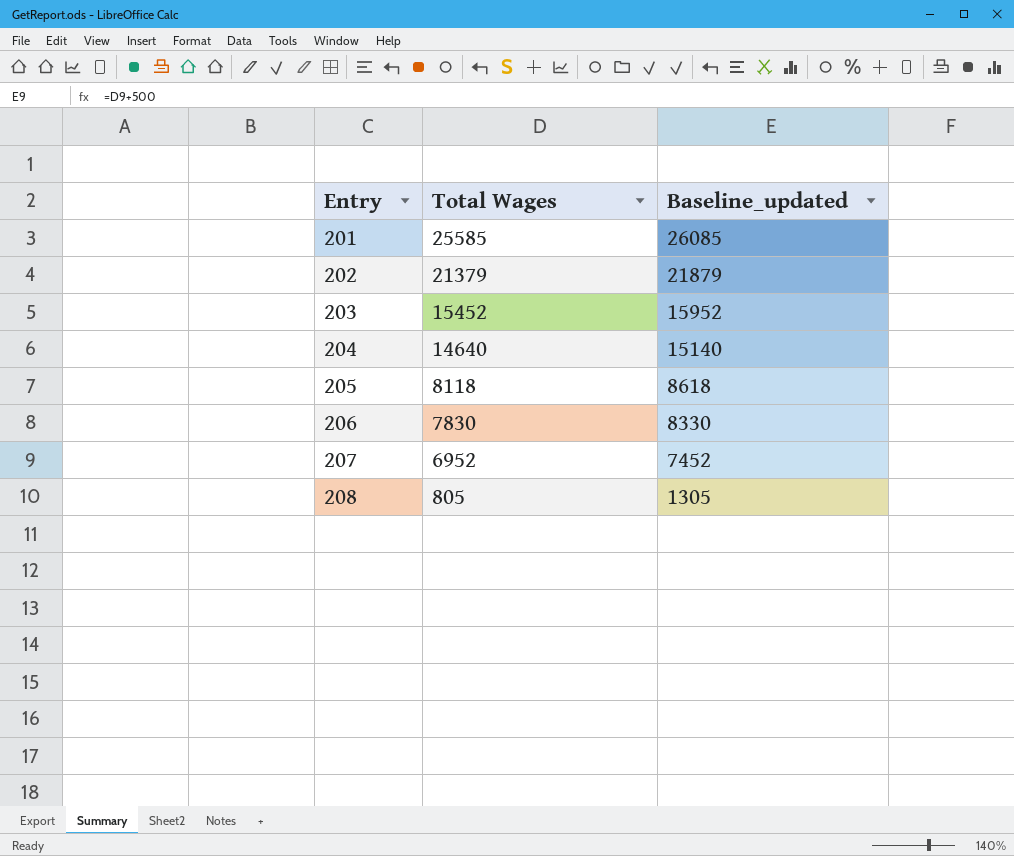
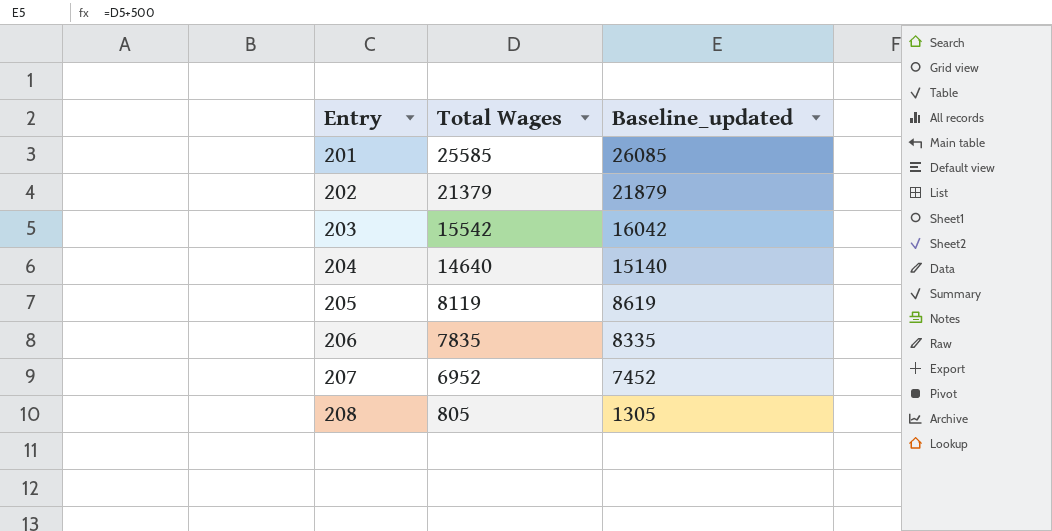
203 | Total Wages: 15452 -> 15542
203 | Baseline_updated: 15952 -> 16042
205 | Total Wages: 8118 -> 8119
205 | Baseline_updated: 8618 -> 8619
206 | Total Wages: 7830 -> 7835
206 | Baseline_updated: 8330 -> 8335

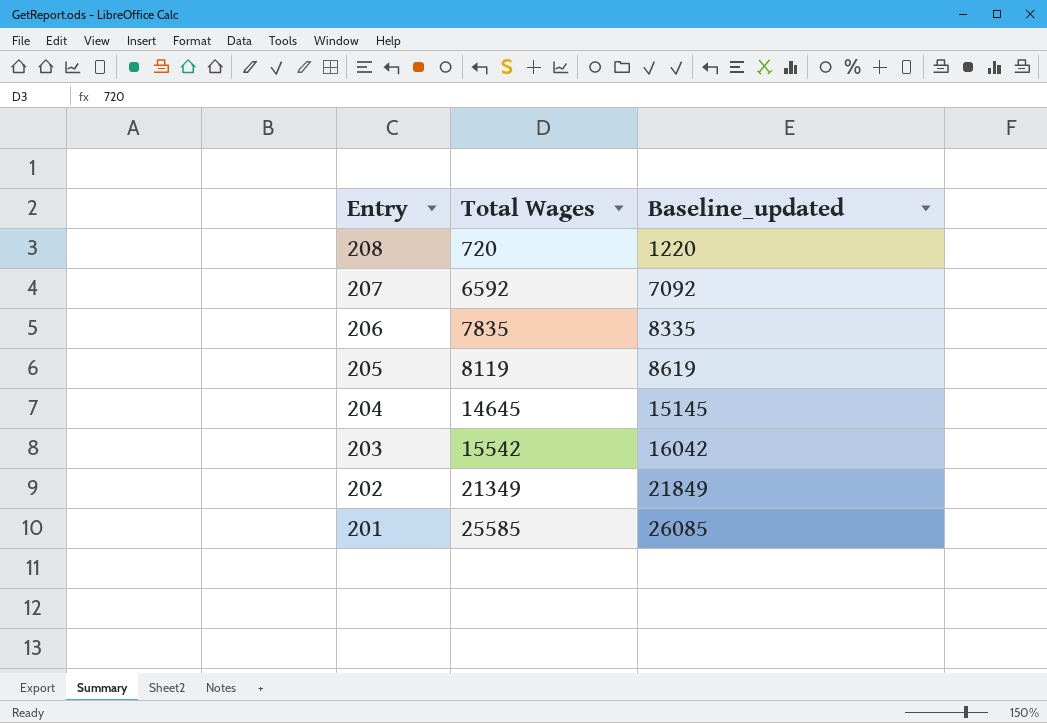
row order: Entry ascending -> Entry descending
208 | Total Wages: 805 -> 720
208 | Baseline_updated: 1305 -> 1220
207 | Total Wages: 6952 -> 6592
207 | Baseline_updated: 7452 -> 7092
204 | Total Wages: 14640 -> 14645
204 | Baseline_updated: 15140 -> 15145
202 | Total Wages: 21379 -> 21349
202 | Baseline_updated: 21879 -> 21849

